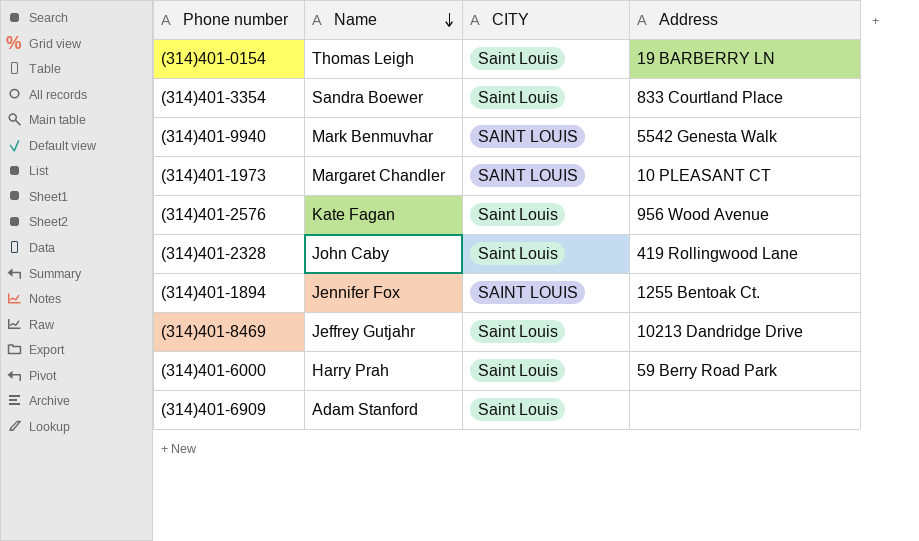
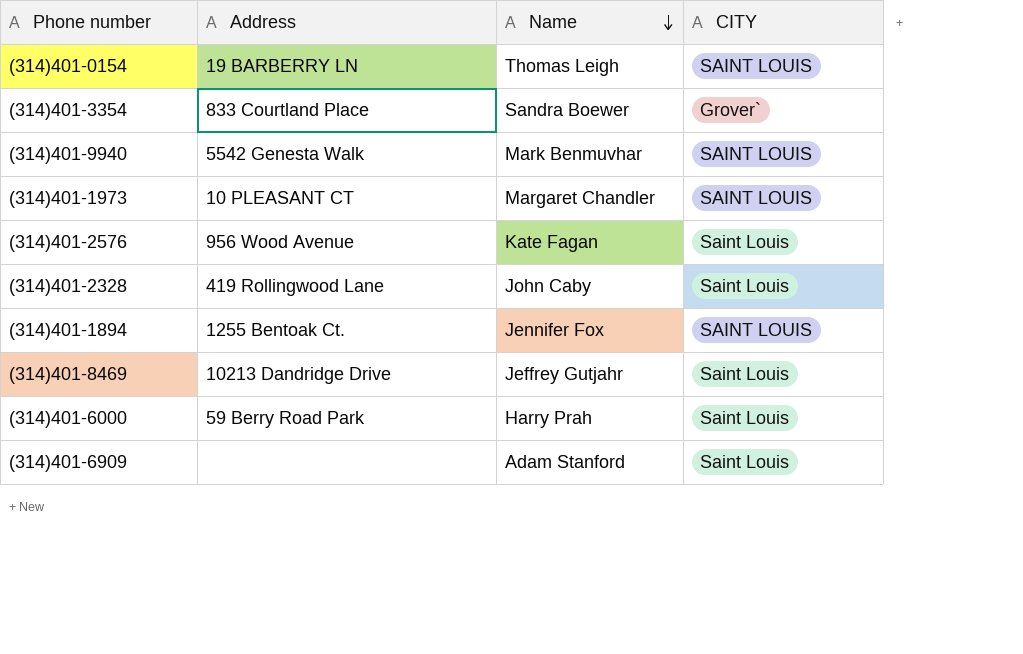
column Address | position: 4 -> 2
(314)401-0154 | CITY: Saint Louis -> SAINT LOUIS
(314)401-3354 | CITY: Saint Louis -> Grover`

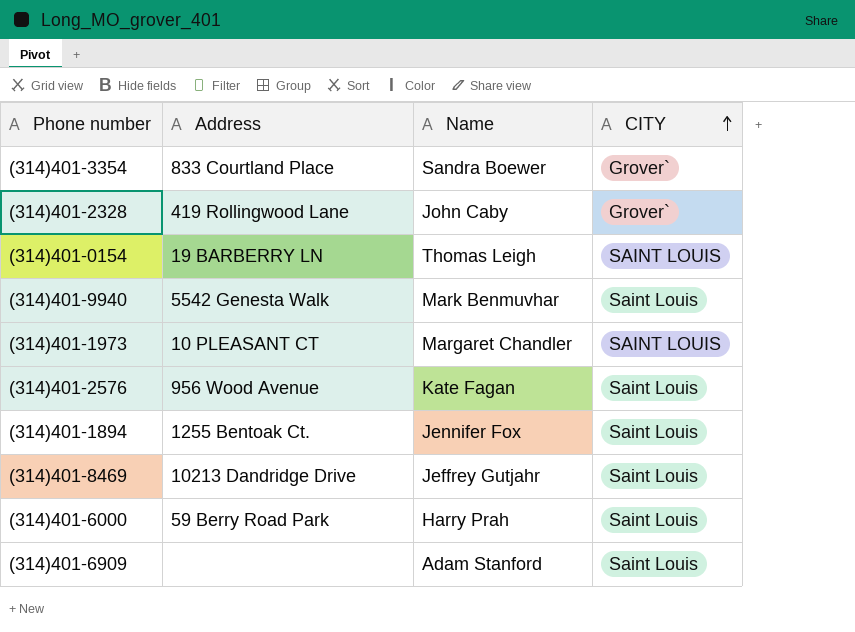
row order: Name descending -> CITY ascending
(314)401-2328 | CITY: Saint Louis -> Grover`
(314)401-9940 | CITY: SAINT LOUIS -> Saint Louis
(314)401-1894 | CITY: SAINT LOUIS -> Saint Louis

